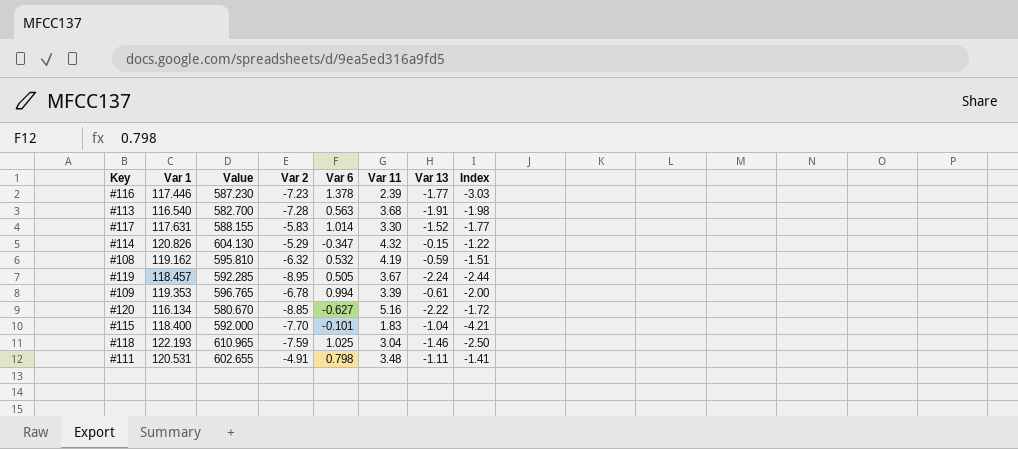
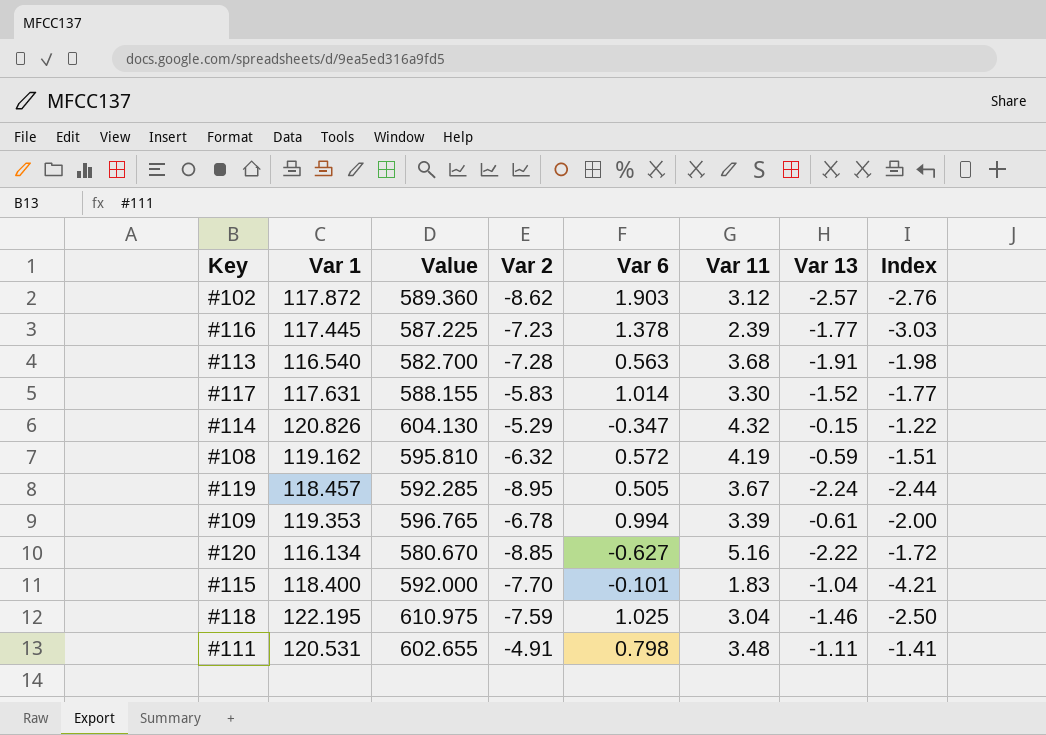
row #102: none -> 117.872 | 589.360 | -8.62 | 1.903 | 3.12 | -2.57 | -2.76
#116 | Var 1: 117.446 -> 117.445
#116 | Value: 587.230 -> 587.225
#108 | Var 6: 0.532 -> 0.572
#118 | Var 1: 122.193 -> 122.195
#118 | Value: 610.965 -> 610.975

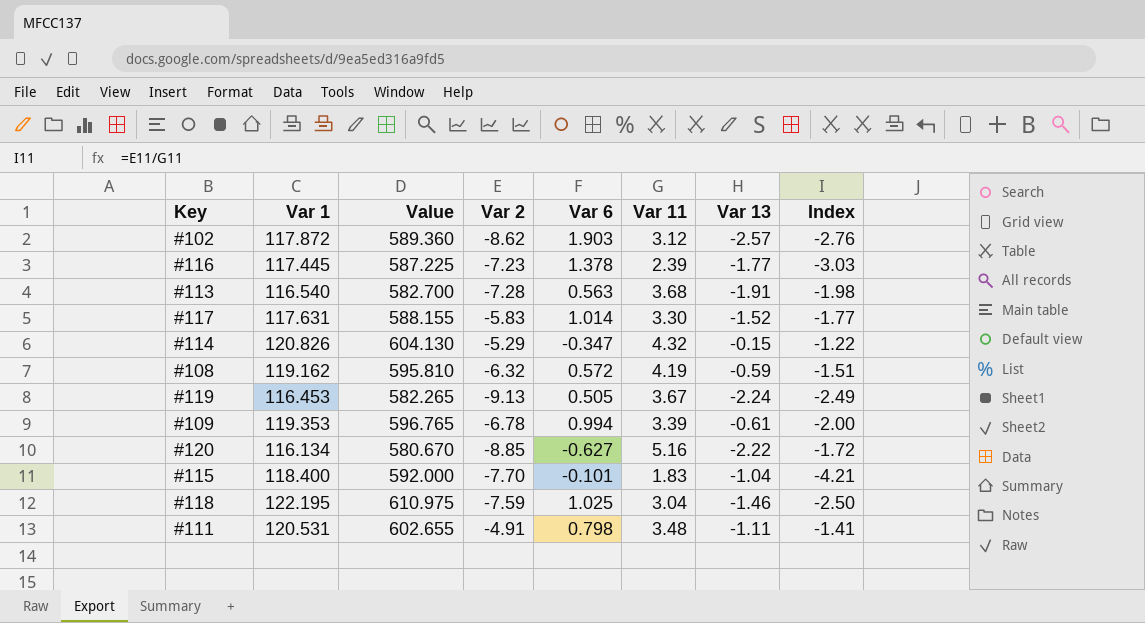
#119 | Var 1: 118.457 -> 116.453
#119 | Value: 592.285 -> 582.265
#119 | Var 2: -8.95 -> -9.13
#119 | Index: -2.44 -> -2.49

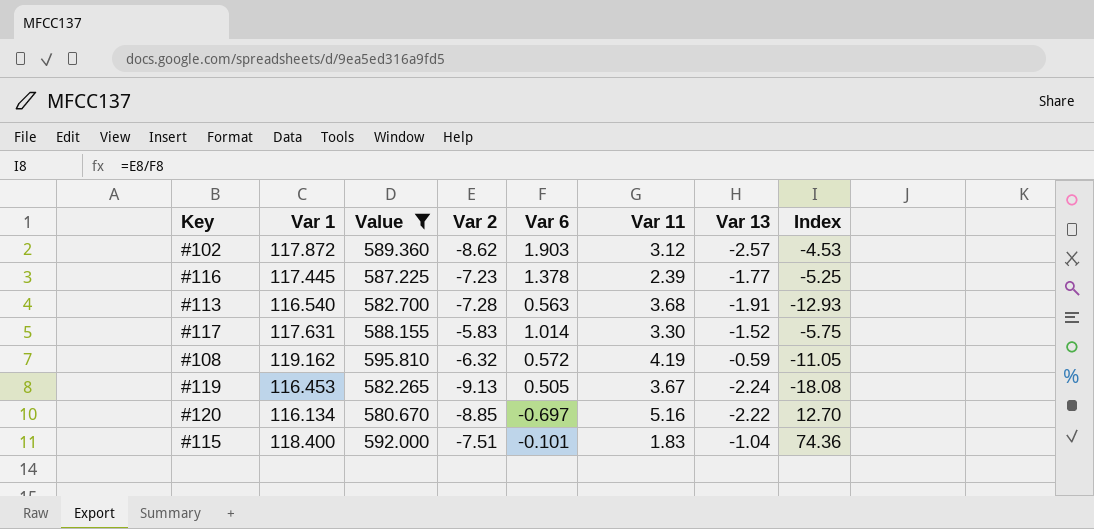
filter: none -> Value <= 595.810
column Index | formula: [Var 2] / [Var 11] -> [Var 2] / [Var 6]
#120 | Var 6: -0.627 -> -0.697
#115 | Var 2: -7.70 -> -7.51

